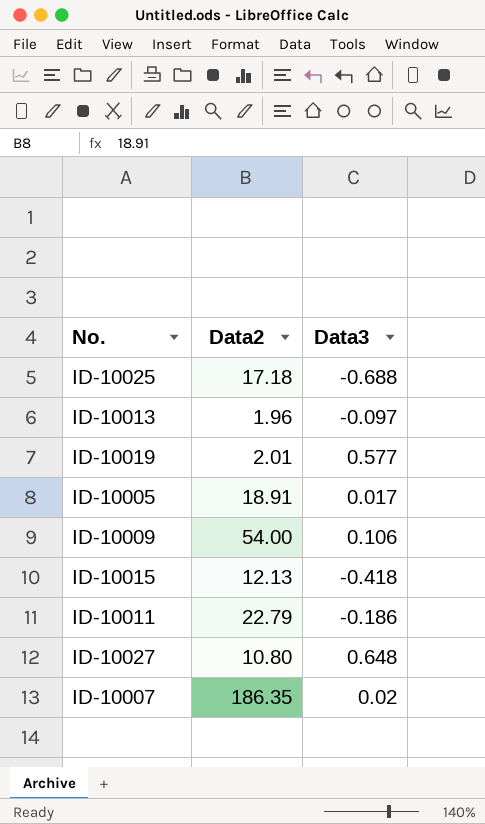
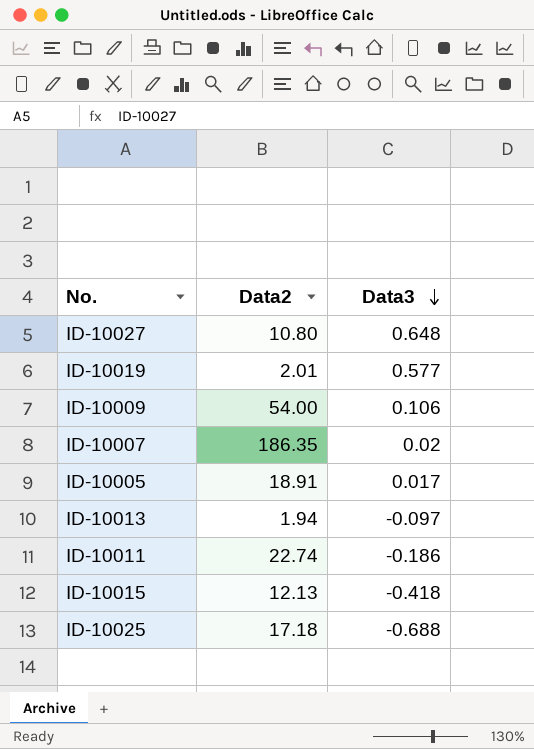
row order: none -> Data3 descending
ID-10013 | Data2: 1.96 -> 1.94
ID-10011 | Data2: 22.79 -> 22.74

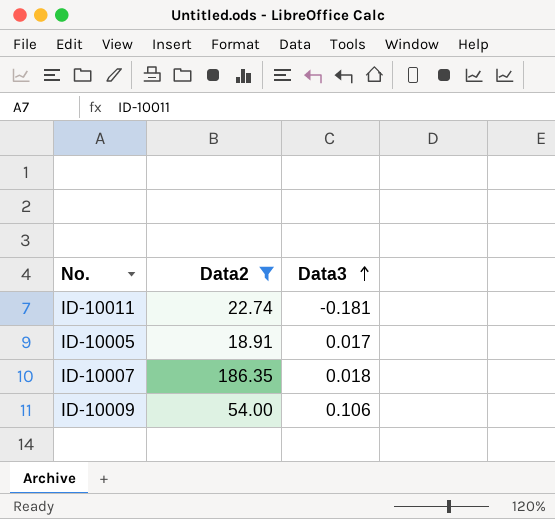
filter: none -> Data2 >= 18.91
row order: Data3 descending -> Data3 ascending
ID-10011 | Data3: -0.186 -> -0.181
ID-10007 | Data3: 0.02 -> 0.018

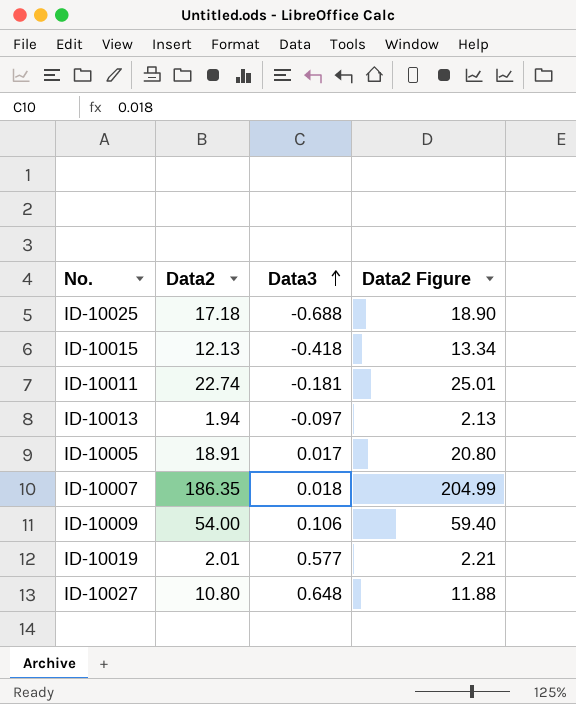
filter: Data2 >= 18.91 -> none
column Data2 Figure | formula: none -> [Data2] * 1.1

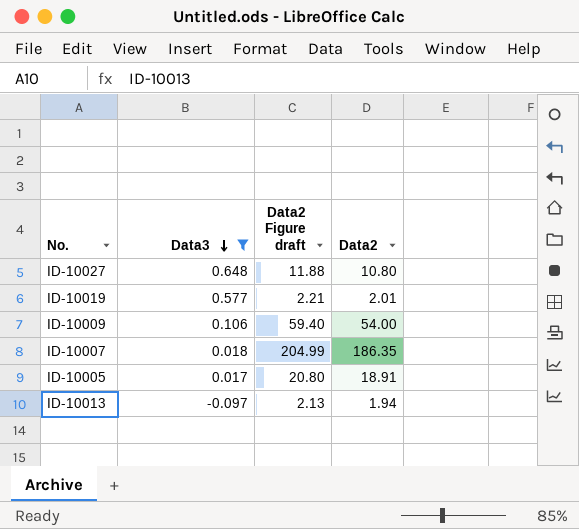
filter: none -> Data3 >= -0.097
row order: Data3 ascending -> Data3 descending
column name: Data2 Figure -> Data2 Figure draft
column Data2 | position: 2 -> 4

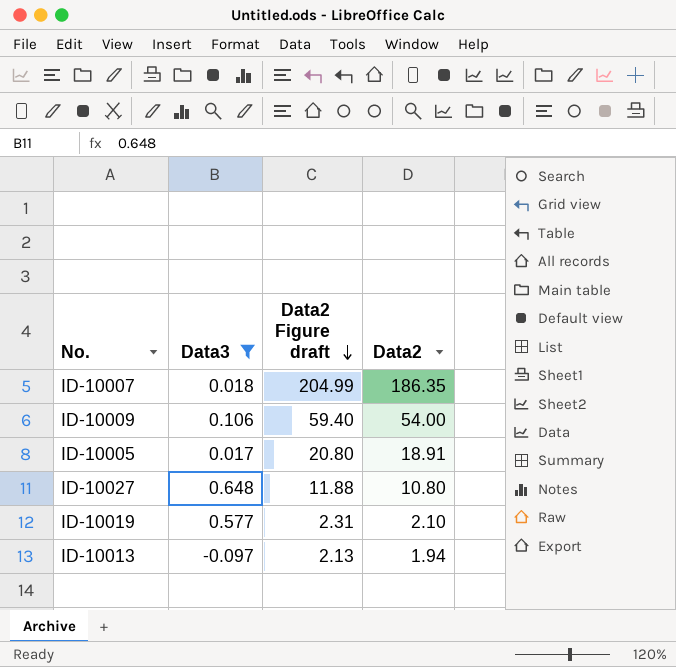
row order: Data3 descending -> Data2 Figure draft descending
ID-10019 | Data2 Figure draft: 2.21 -> 2.31
ID-10019 | Data2: 2.01 -> 2.10

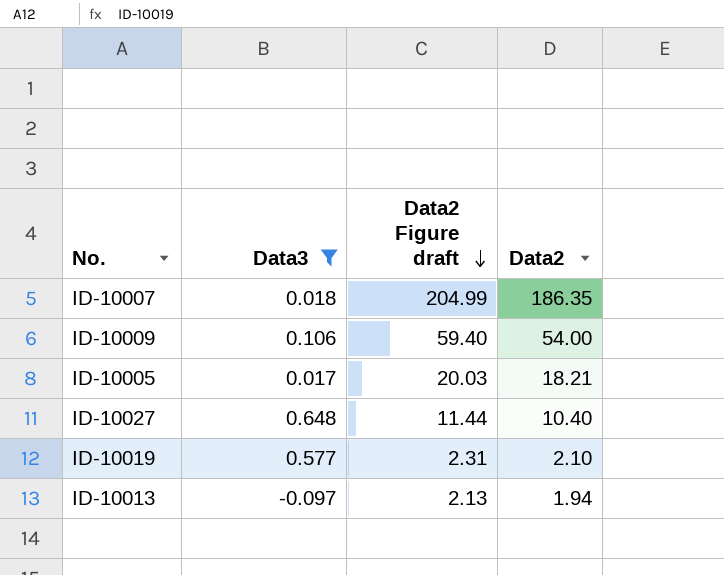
ID-10005 | Data2 Figure draft: 20.80 -> 20.03
ID-10005 | Data2: 18.91 -> 18.21
ID-10027 | Data2 Figure draft: 11.88 -> 11.44
ID-10027 | Data2: 10.80 -> 10.40

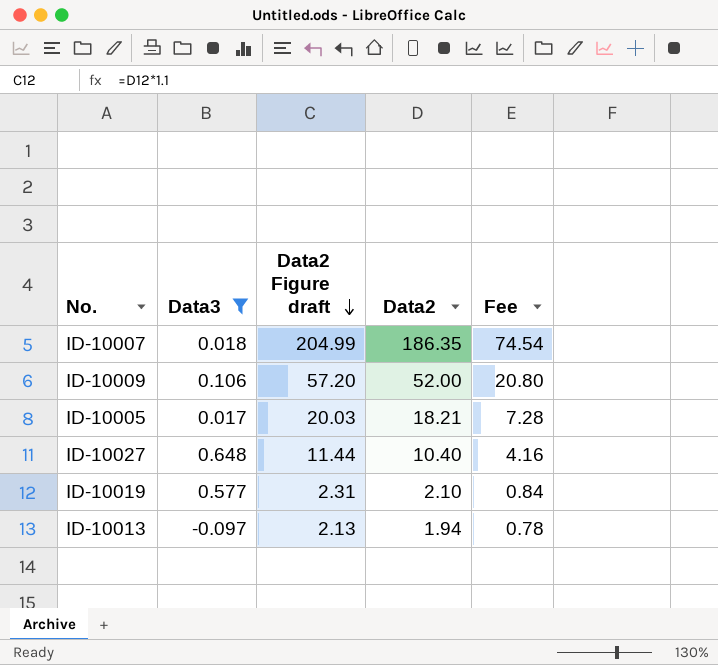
column Fee | formula: none -> [Data2] * 0.4
ID-10009 | Data2 Figure draft: 59.40 -> 57.20
ID-10009 | Data2: 54.00 -> 52.00

